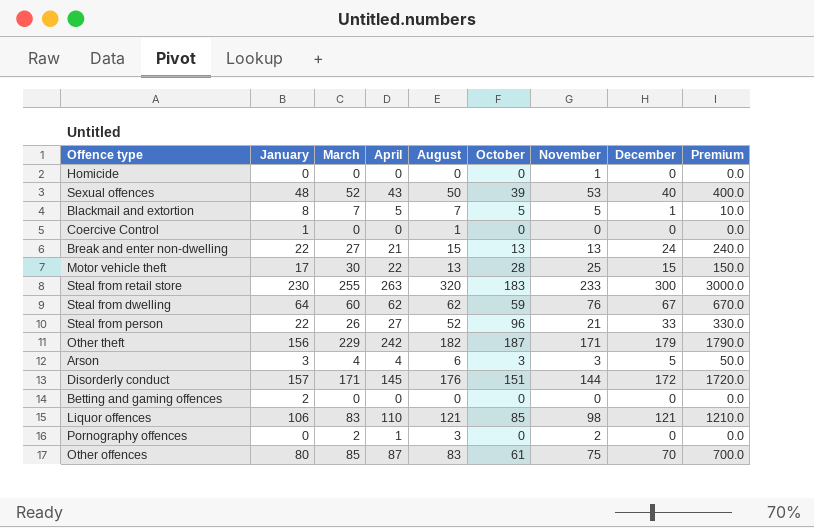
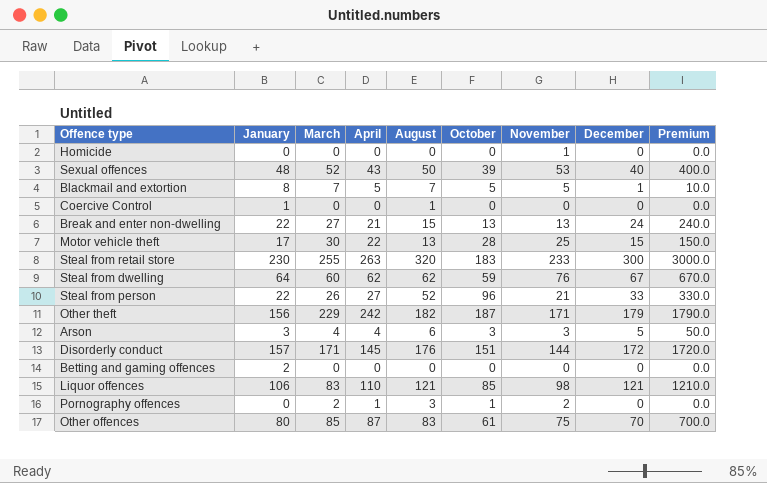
Pornography offences | October: 0 -> 1

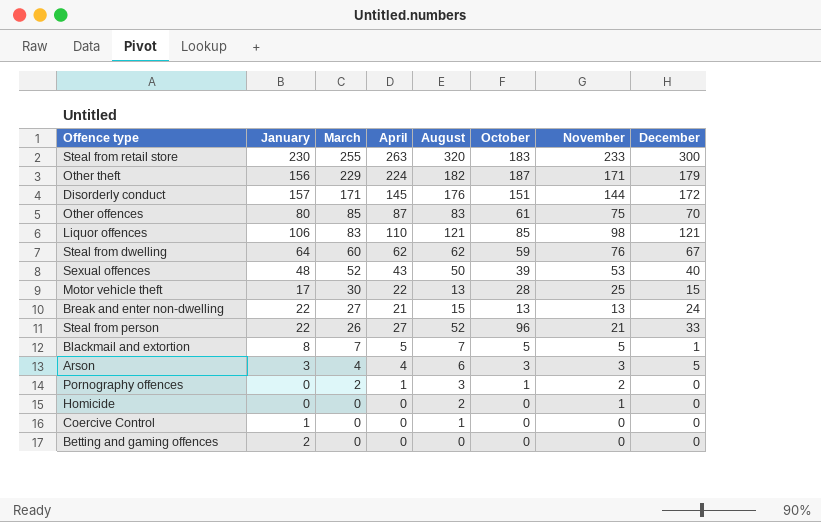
row order: none -> March descending
column Premium | formula: [December] * 10 -> none
Other theft | April: 242 -> 224
Homicide | August: 0 -> 2

